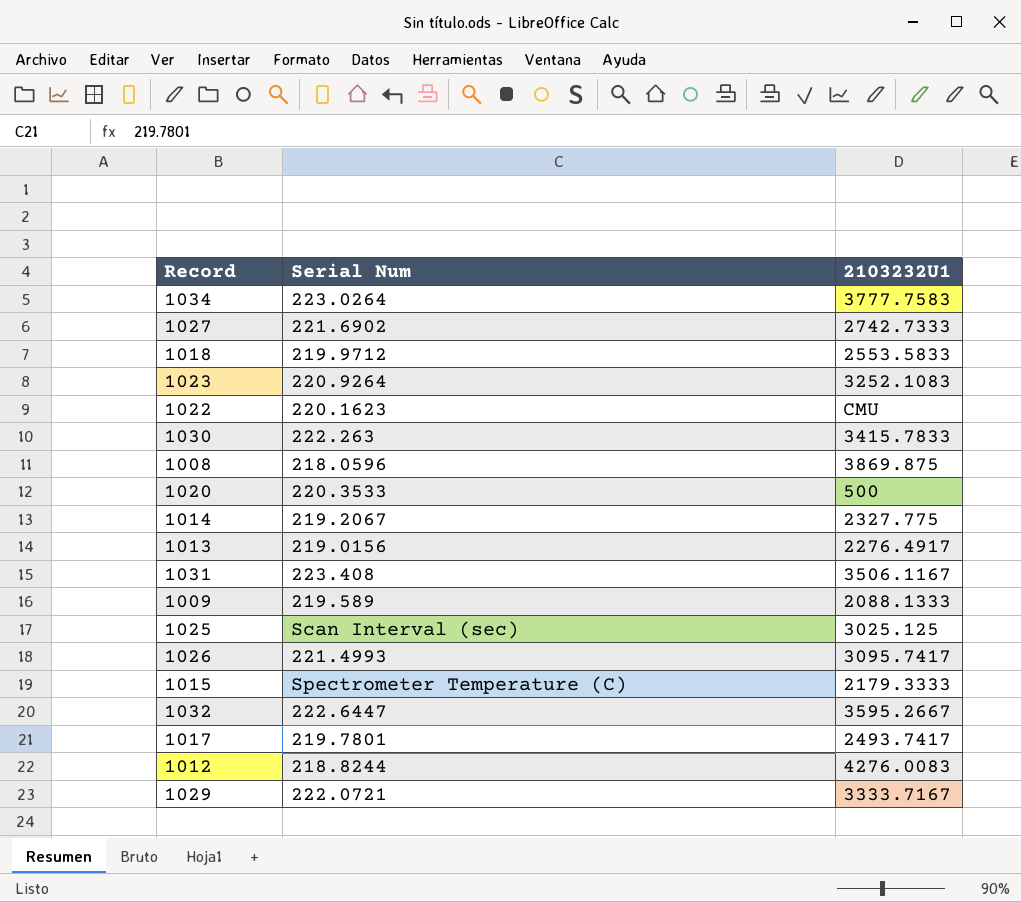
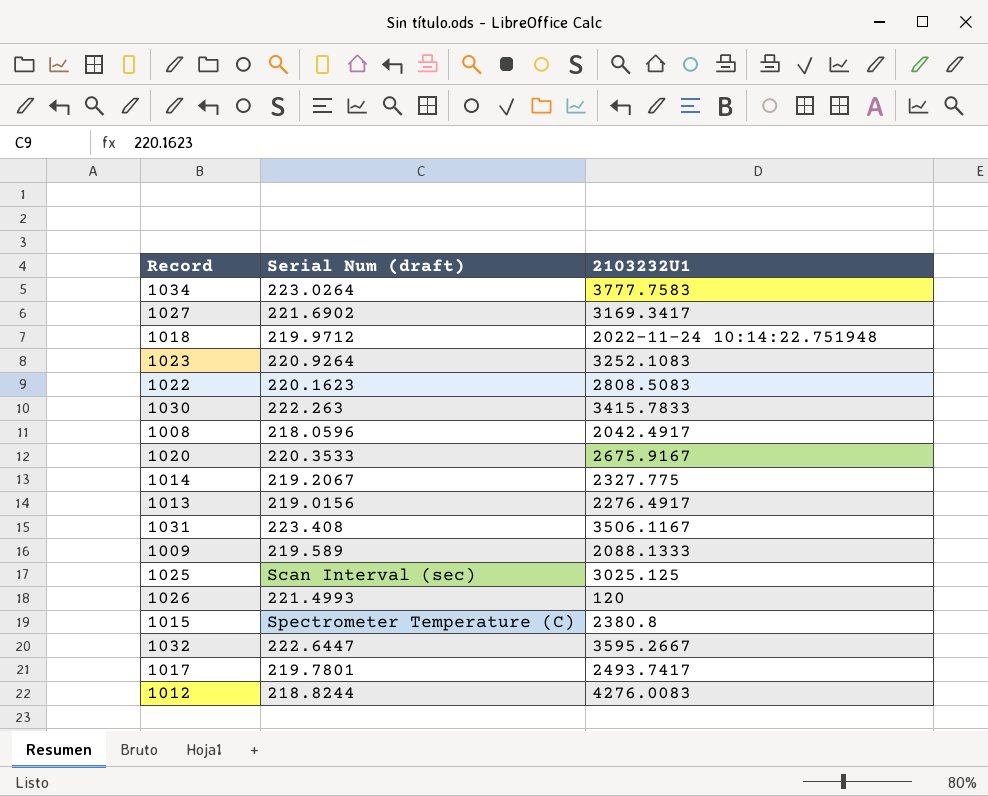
column name: Serial Num -> Serial Num (draft)
row 1029: 222.0721 | 3333.7167 -> none
1027 | 2103232U1: 2742.7333 -> 3169.3417
1018 | 2103232U1: 2553.5833 -> 2022-11-24 10:14:22.751948
1022 | 2103232U1: CMU -> 2808.5083
1008 | 2103232U1: 3869.875 -> 2042.4917
1020 | 2103232U1: 500 -> 2675.9167
1026 | 2103232U1: 3095.7417 -> 120
1015 | 2103232U1: 2179.3333 -> 2380.8

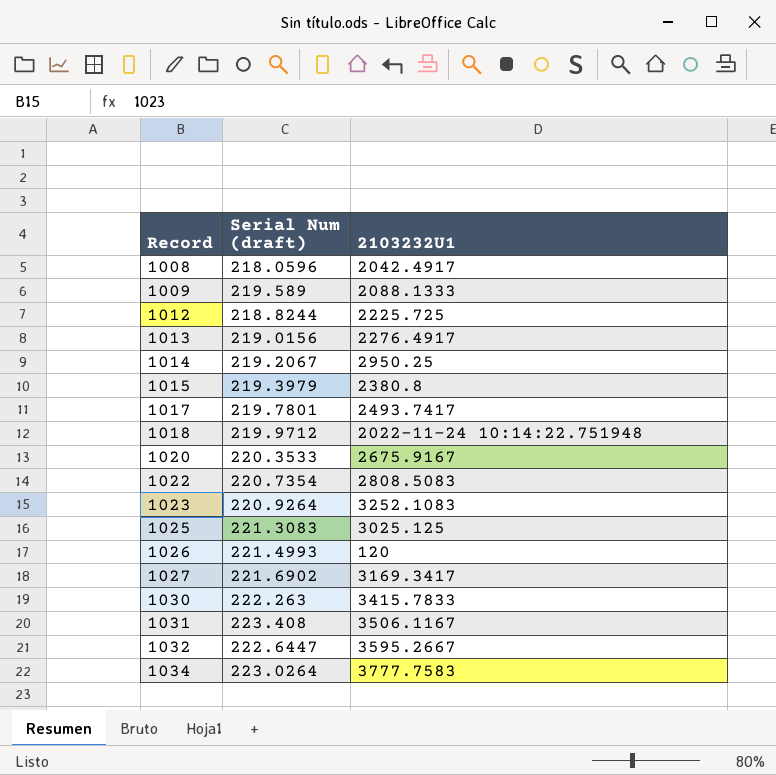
row order: none -> Record ascending
1012 | 2103232U1: 4276.0083 -> 2225.725
1014 | 2103232U1: 2327.775 -> 2950.25
1015 | Serial Num (draft): Spectrometer Temperature (C) -> 219.3979
1022 | Serial Num (draft): 220.1623 -> 220.7354
1025 | Serial Num (draft): Scan Interval (sec) -> 221.3083

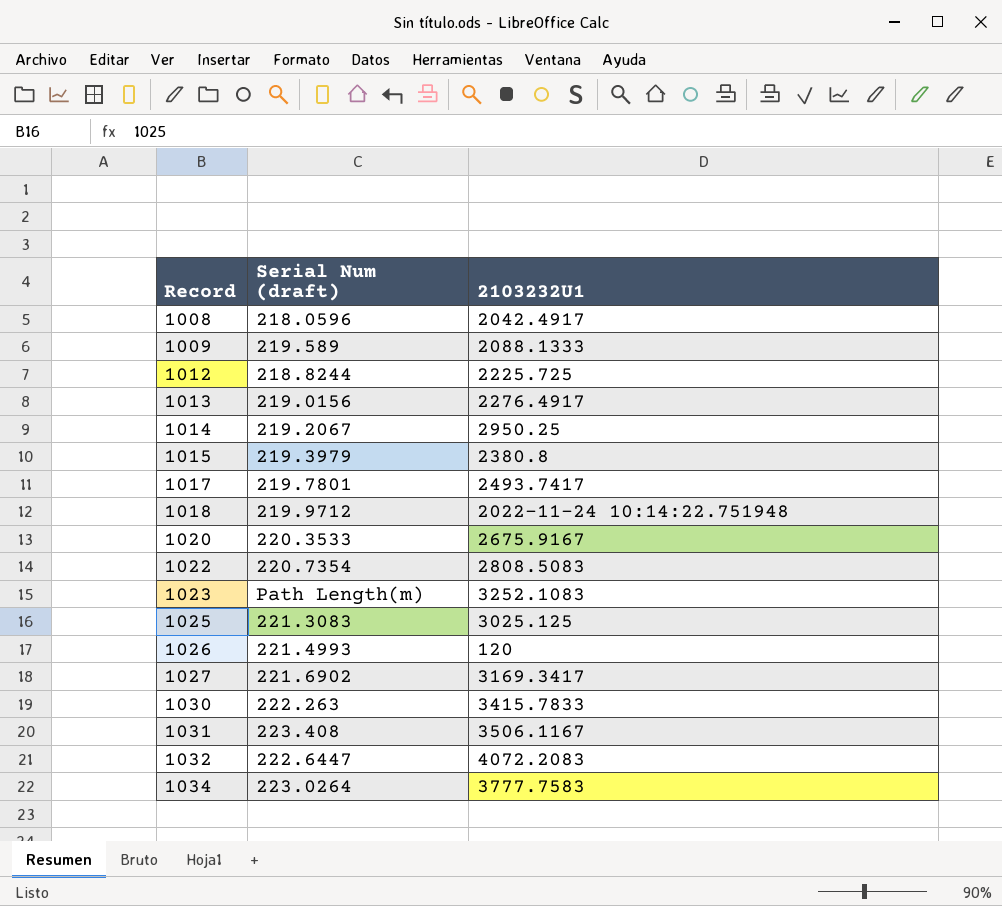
1023 | Serial Num (draft): 220.9264 -> Path Length(m)
1032 | 2103232U1: 3595.2667 -> 4072.2083

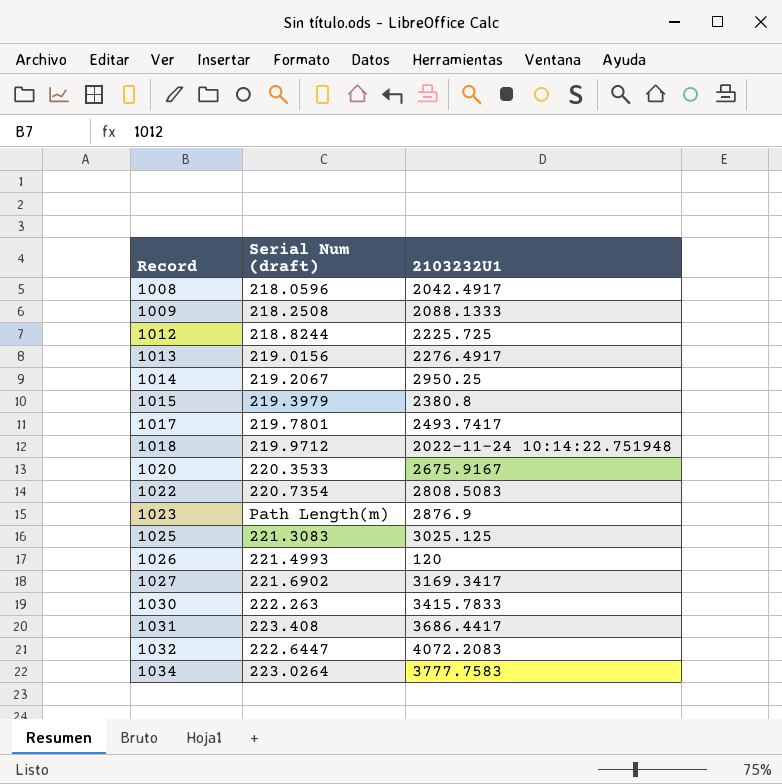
1009 | Serial Num (draft): 219.589 -> 218.2508
1023 | 2103232U1: 3252.1083 -> 2876.9
1031 | 2103232U1: 3506.1167 -> 3686.4417

